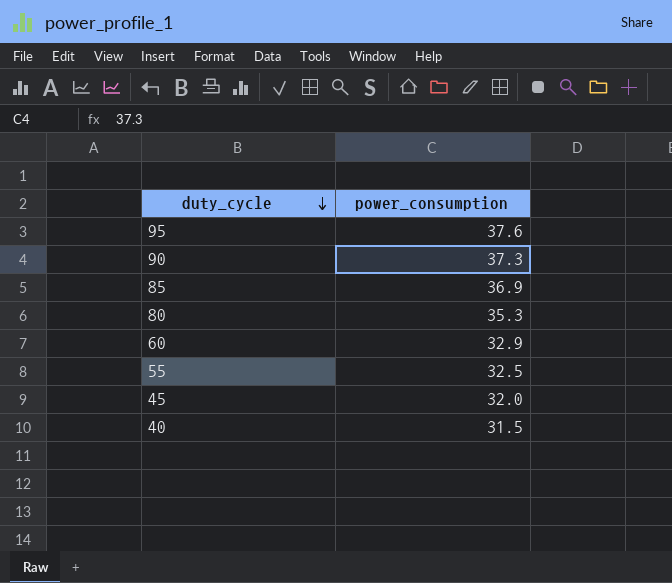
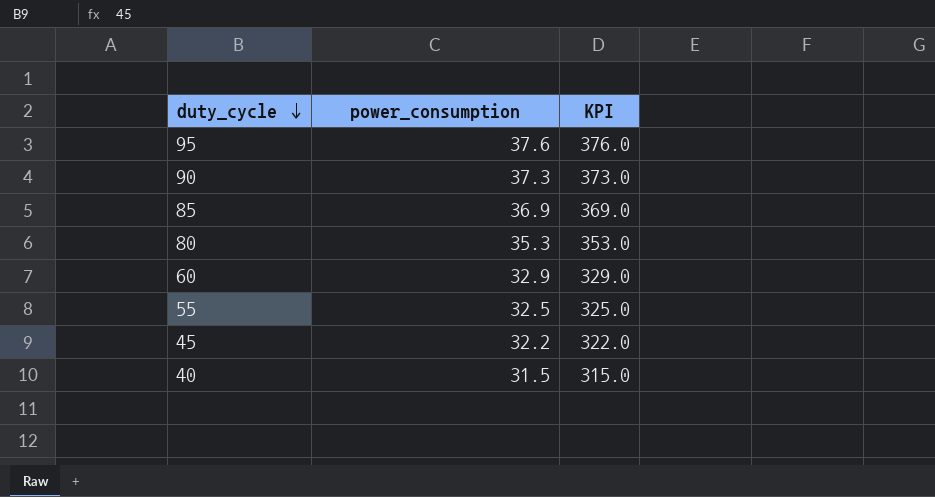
column KPI | formula: none -> [power_consumption] * 10
45 | power_consumption: 32.0 -> 32.2

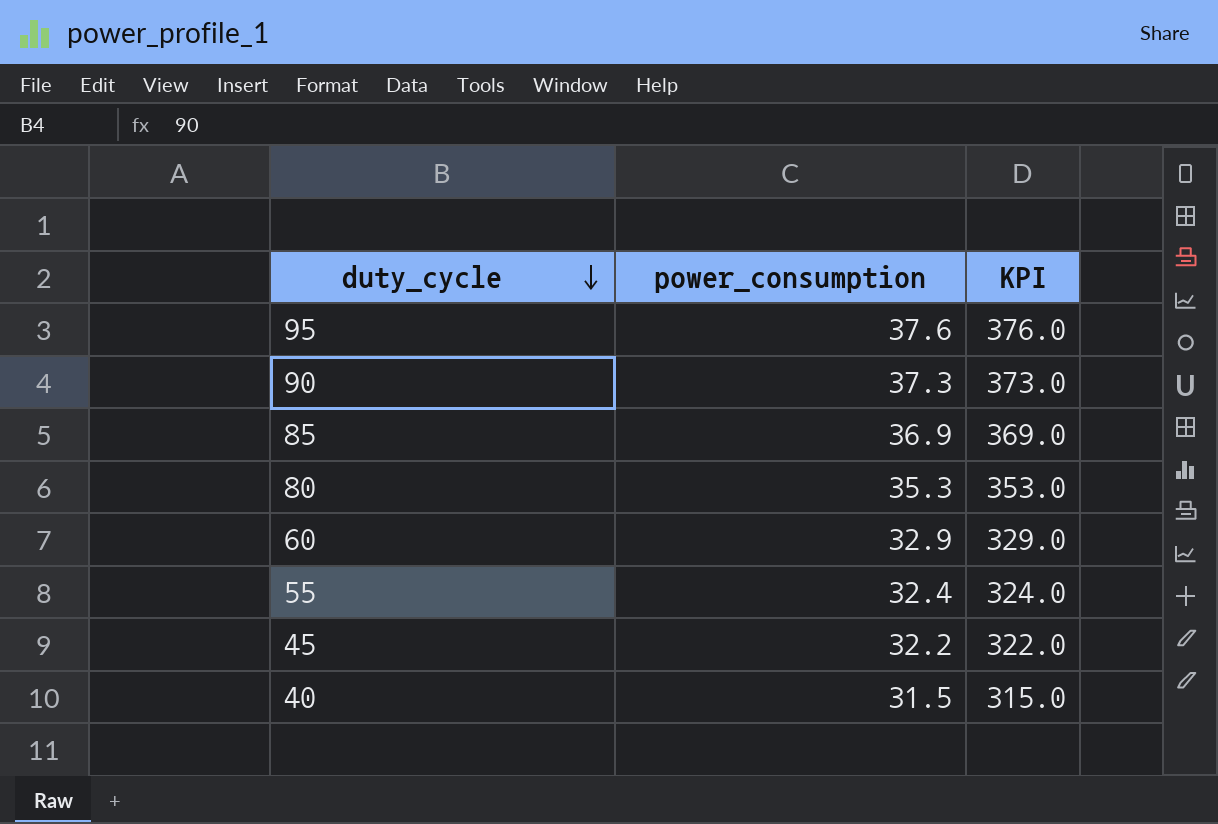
55 | power_consumption: 32.5 -> 32.4
55 | KPI: 325.0 -> 324.0

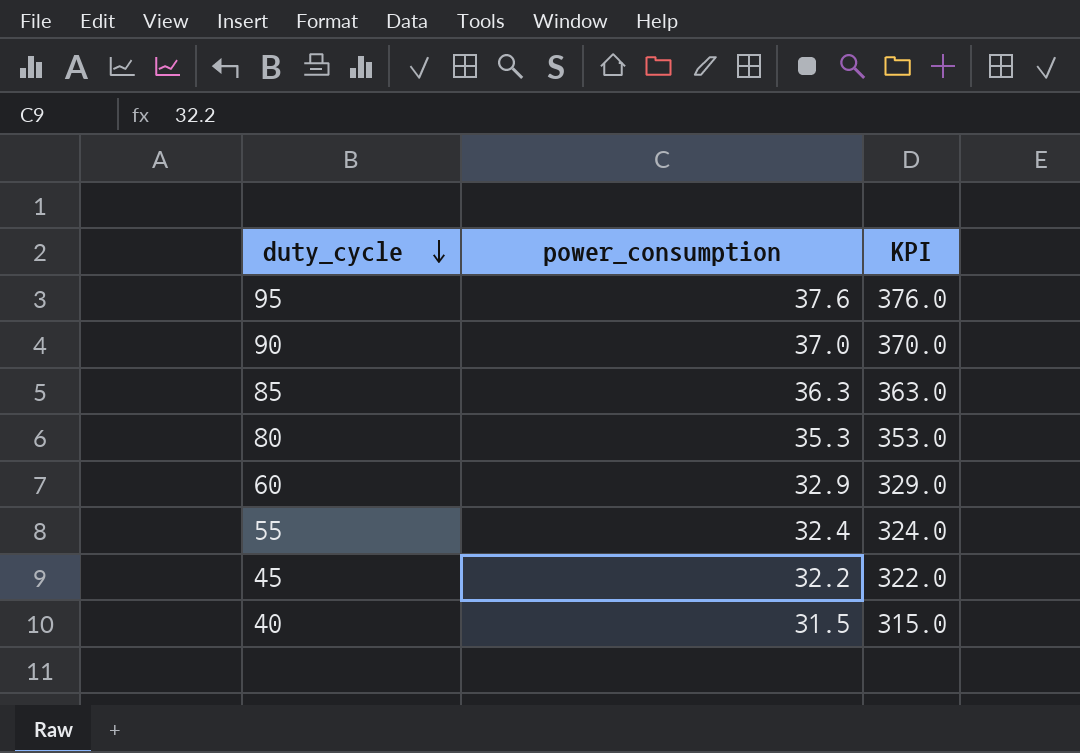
90 | power_consumption: 37.3 -> 37.0
90 | KPI: 373.0 -> 370.0
85 | power_consumption: 36.9 -> 36.3
85 | KPI: 369.0 -> 363.0

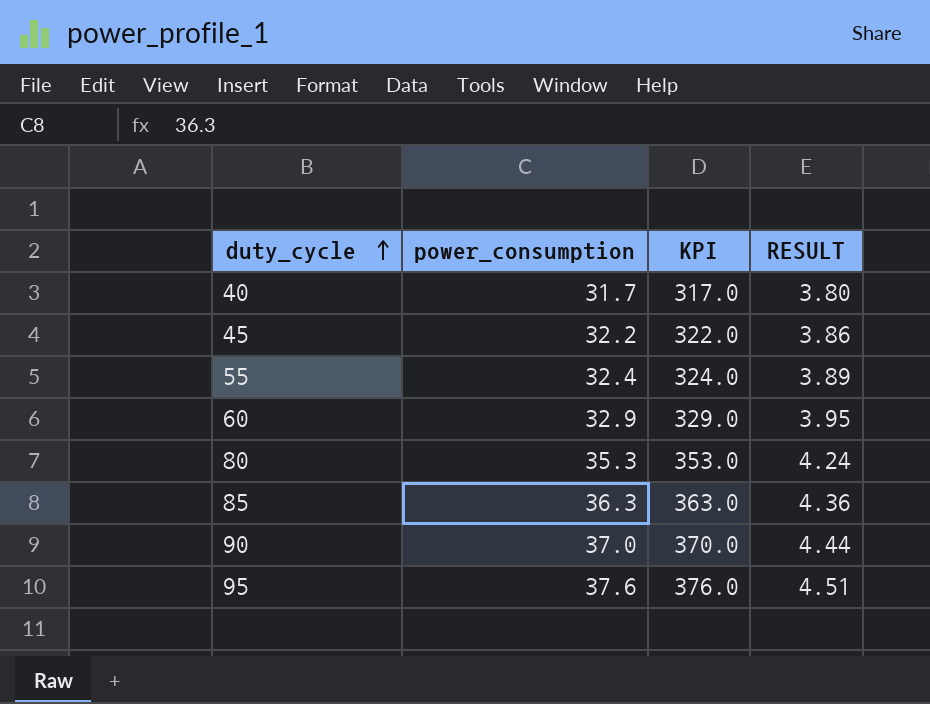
row order: duty_cycle descending -> duty_cycle ascending
column RESULT | formula: none -> [power_consumption] * 0.12
40 | power_consumption: 31.5 -> 31.7
40 | KPI: 315.0 -> 317.0

